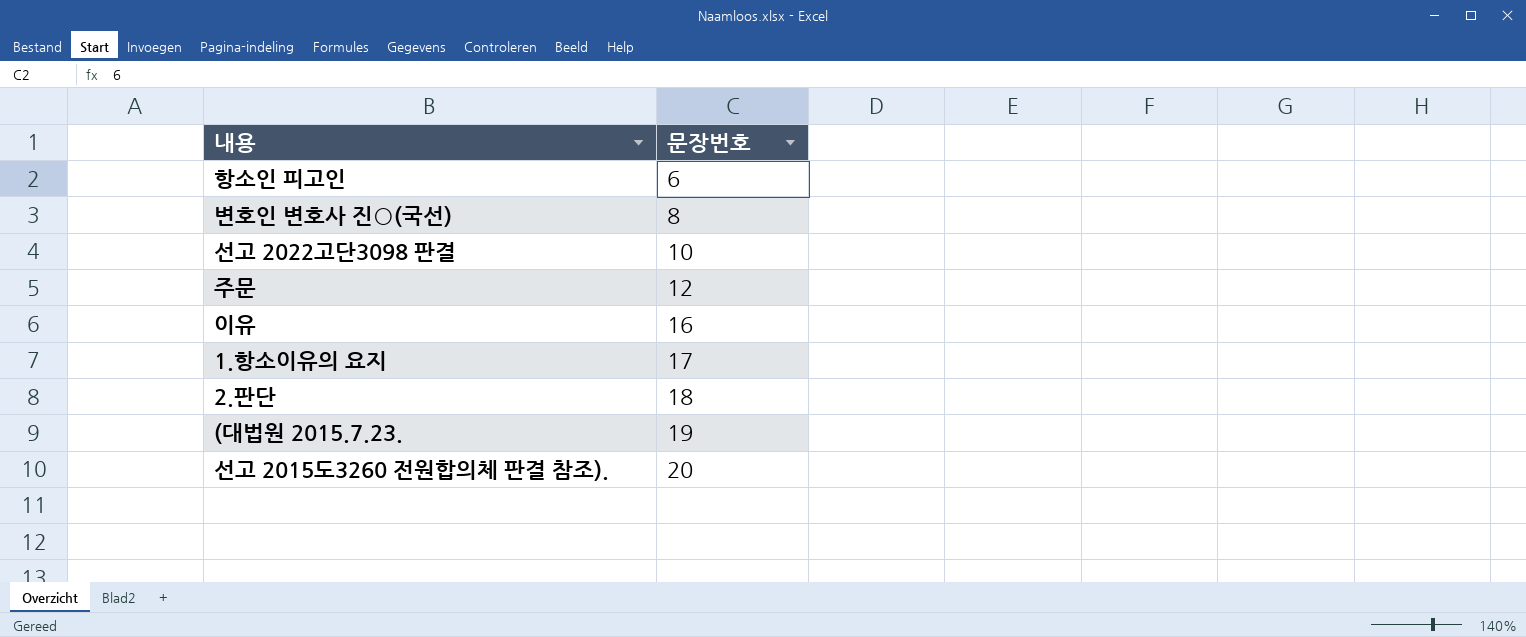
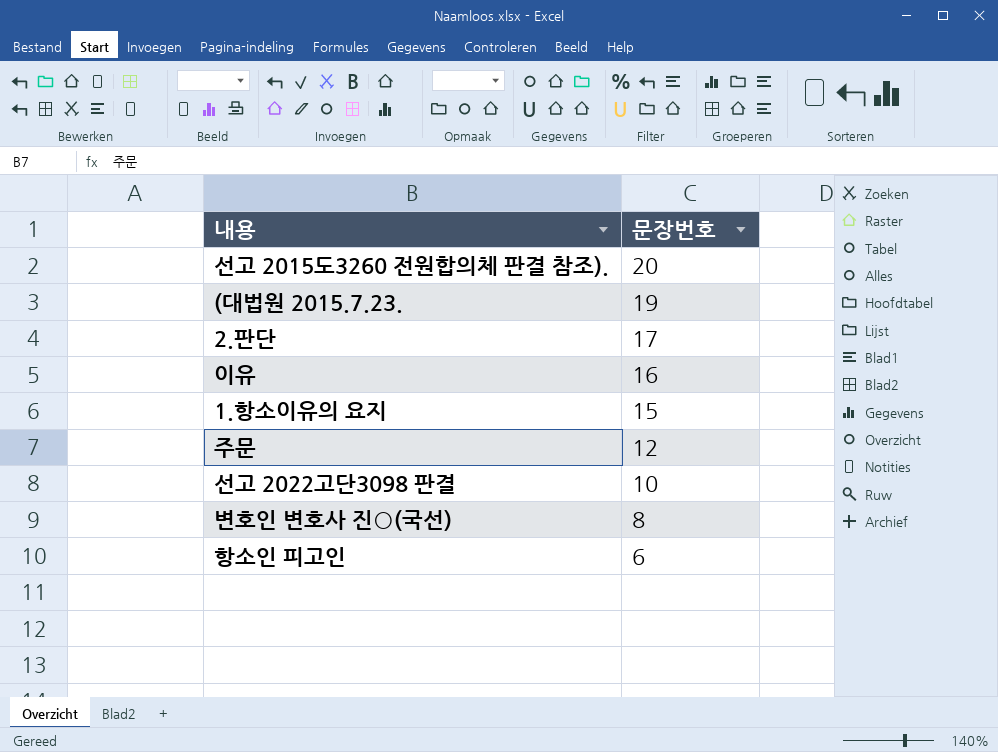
row order: 문장번호 ascending -> 문장번호 descending
2.판단 | 문장번호: 18 -> 17
1.항소이유의 요지 | 문장번호: 17 -> 15

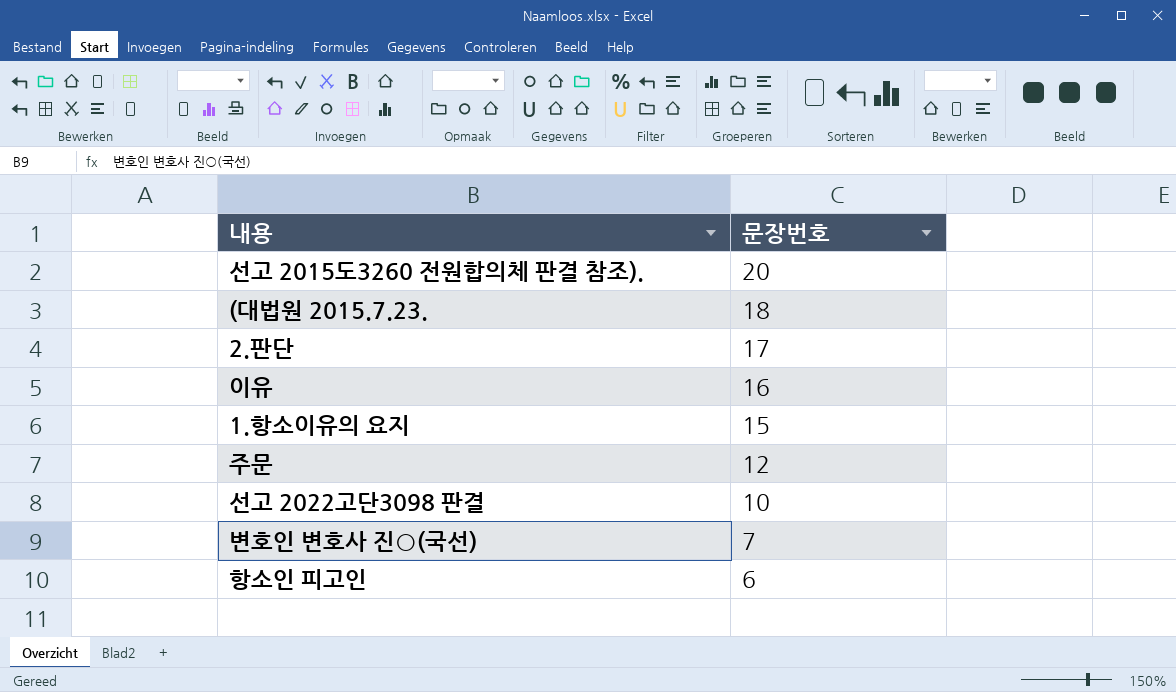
(대법원 2015.7.23. | 문장번호: 19 -> 18
변호인 변호사 진○(국선) | 문장번호: 8 -> 7

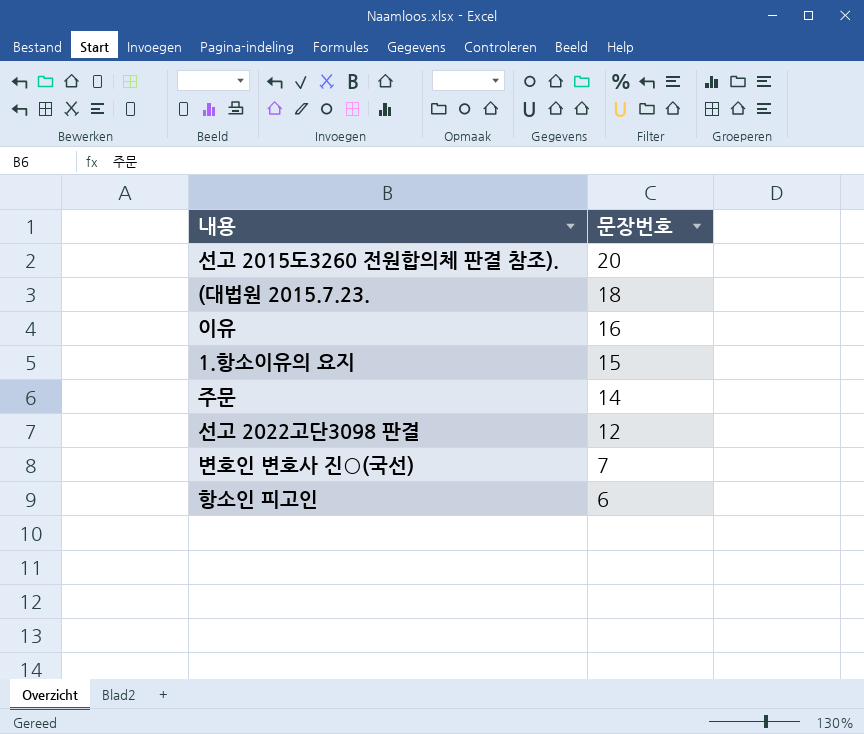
row 2.판단: 17 -> none
주문 | 문장번호: 12 -> 14
선고 2022고단3098 판결 | 문장번호: 10 -> 12

